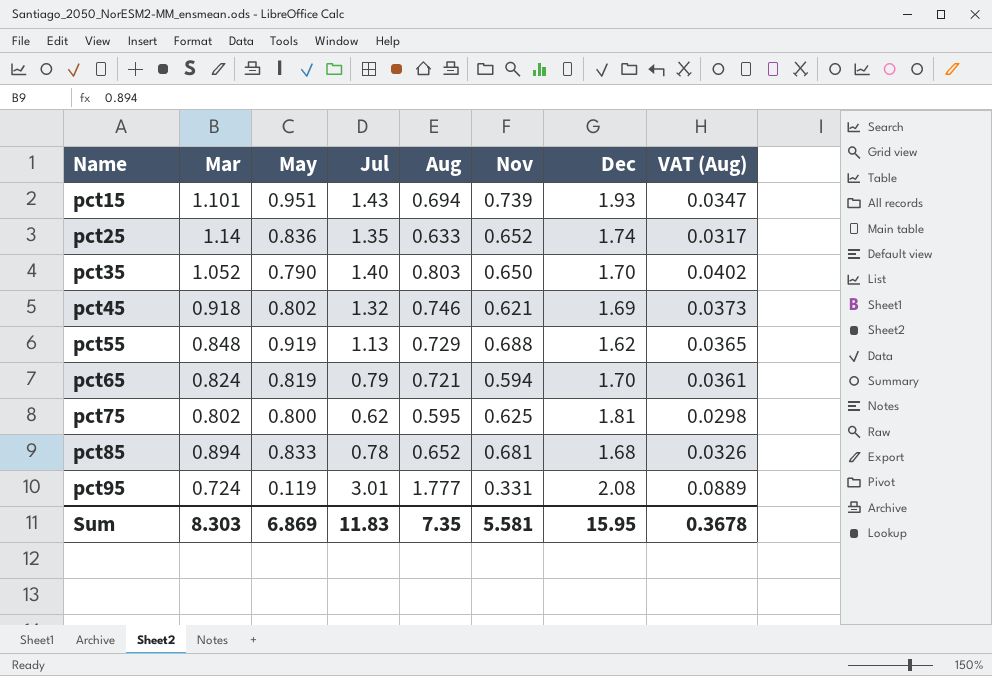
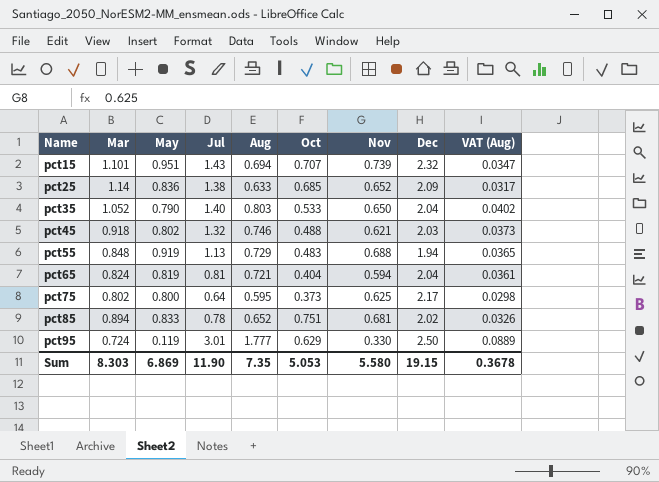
column Oct | position: none -> 6
pct15 | Dec: 1.93 -> 2.32
pct25 | Jul: 1.35 -> 1.38
pct25 | Dec: 1.74 -> 2.09
pct35 | Dec: 1.70 -> 2.04
pct45 | Dec: 1.69 -> 2.03
pct55 | Dec: 1.62 -> 1.94
pct65 | Jul: 0.79 -> 0.81
pct65 | Dec: 1.70 -> 2.04
pct75 | Jul: 0.62 -> 0.64
pct75 | Dec: 1.81 -> 2.17
pct85 | Dec: 1.68 -> 2.02
pct95 | Nov: 0.331 -> 0.330
pct95 | Dec: 2.08 -> 2.50
Sum | Jul: 11.83 -> 11.90
Sum | Nov: 5.581 -> 5.580
Sum | Dec: 15.95 -> 19.15

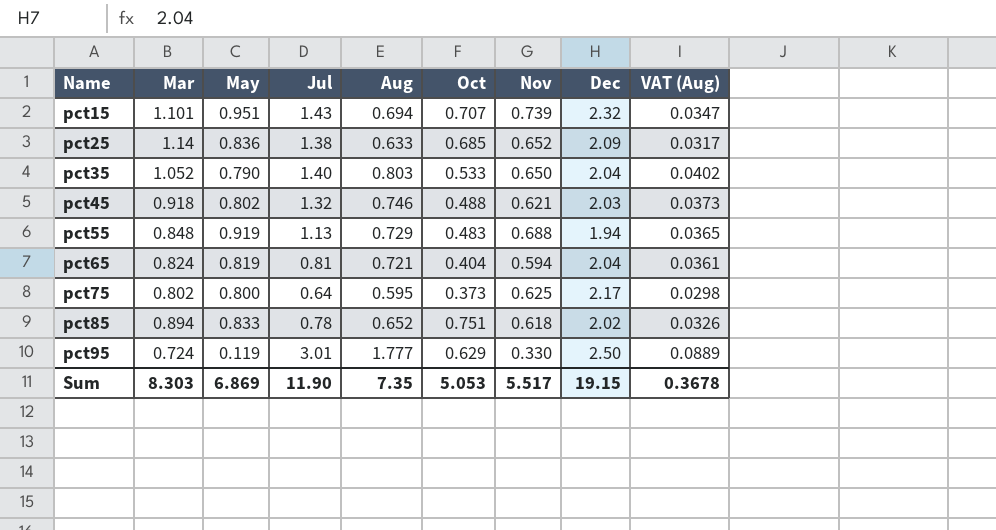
pct85 | Nov: 0.681 -> 0.618
Sum | Nov: 5.580 -> 5.517

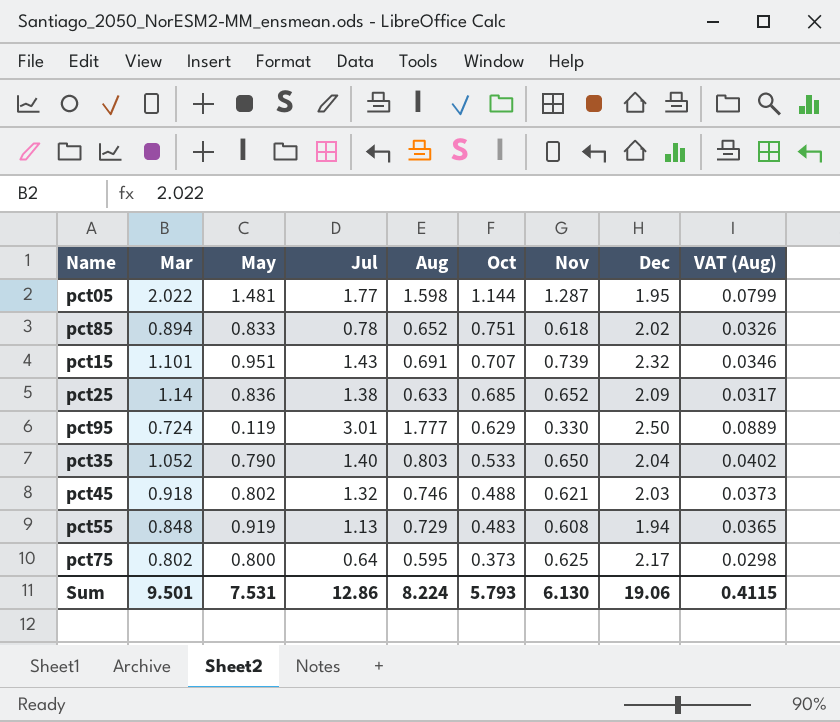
row order: Name ascending -> Oct descending
row pct65: 0.824 | 0.819 | 0.81 | 0.721 | 0.404 | 0.594 | 2.04 | 0.0361 -> none
row pct05: none -> 2.022 | 1.481 | 1.77 | 1.598 | 1.144 | 1.287 | 1.95 | 0.0799
pct15 | Aug: 0.694 -> 0.691
pct15 | VAT (Aug): 0.0347 -> 0.0346
pct55 | Nov: 0.688 -> 0.608
Sum | Mar: 8.303 -> 9.501
Sum | May: 6.869 -> 7.531
Sum | Jul: 11.90 -> 12.86
Sum | Aug: 7.35 -> 8.224
Sum | Oct: 5.053 -> 5.793
Sum | Nov: 5.517 -> 6.130
Sum | Dec: 19.15 -> 19.06
Sum | VAT (Aug): 0.3678 -> 0.4115

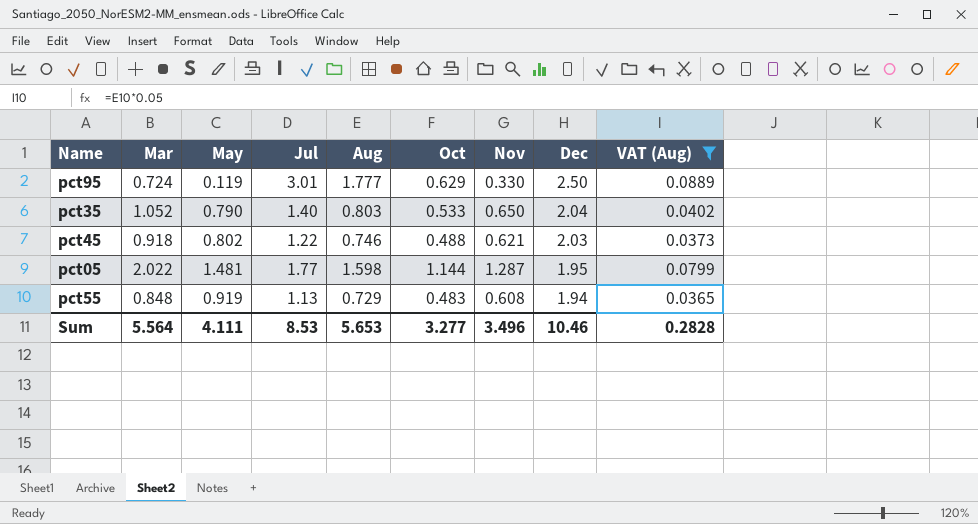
filter: none -> VAT (Aug) >= 0.0365
row order: Oct descending -> Dec descending
pct45 | Jul: 1.32 -> 1.22
Sum | Mar: 9.501 -> 5.564
Sum | May: 7.531 -> 4.111
Sum | Jul: 12.86 -> 8.53
Sum | Aug: 8.224 -> 5.653
Sum | Oct: 5.793 -> 3.277
Sum | Nov: 6.130 -> 3.496
Sum | Dec: 19.06 -> 10.46
Sum | VAT (Aug): 0.4115 -> 0.2828

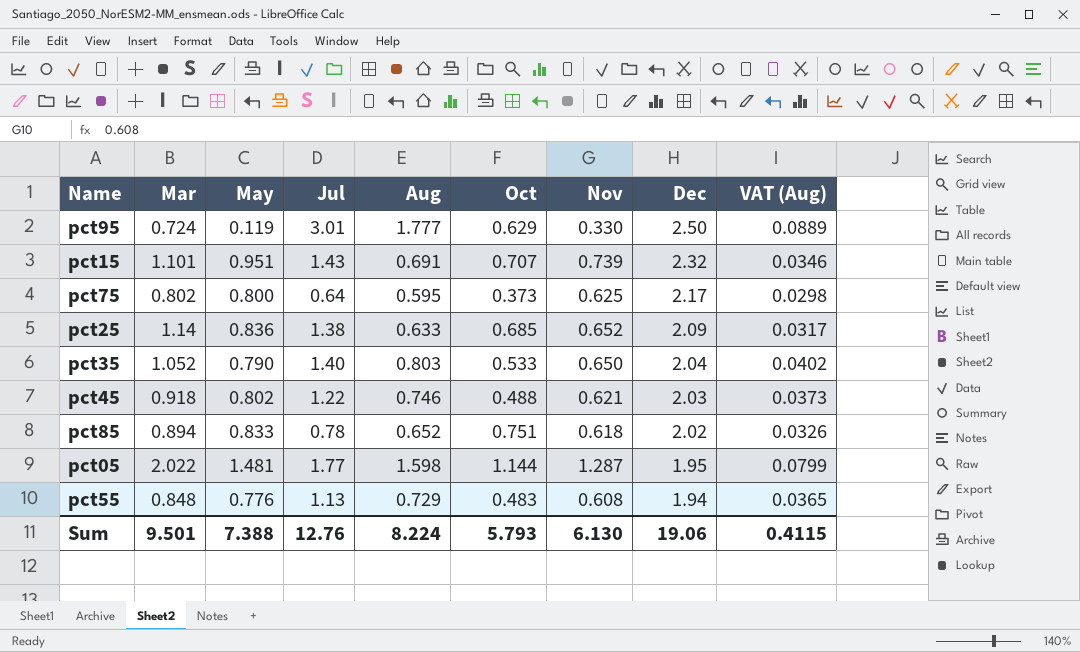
filter: VAT (Aug) >= 0.0365 -> none
pct55 | May: 0.919 -> 0.776
Sum | Mar: 5.564 -> 9.501
Sum | May: 4.111 -> 7.388
Sum | Jul: 8.53 -> 12.76
Sum | Aug: 5.653 -> 8.224
Sum | Oct: 3.277 -> 5.793
Sum | Nov: 3.496 -> 6.130
Sum | Dec: 10.46 -> 19.06
Sum | VAT (Aug): 0.2828 -> 0.4115

